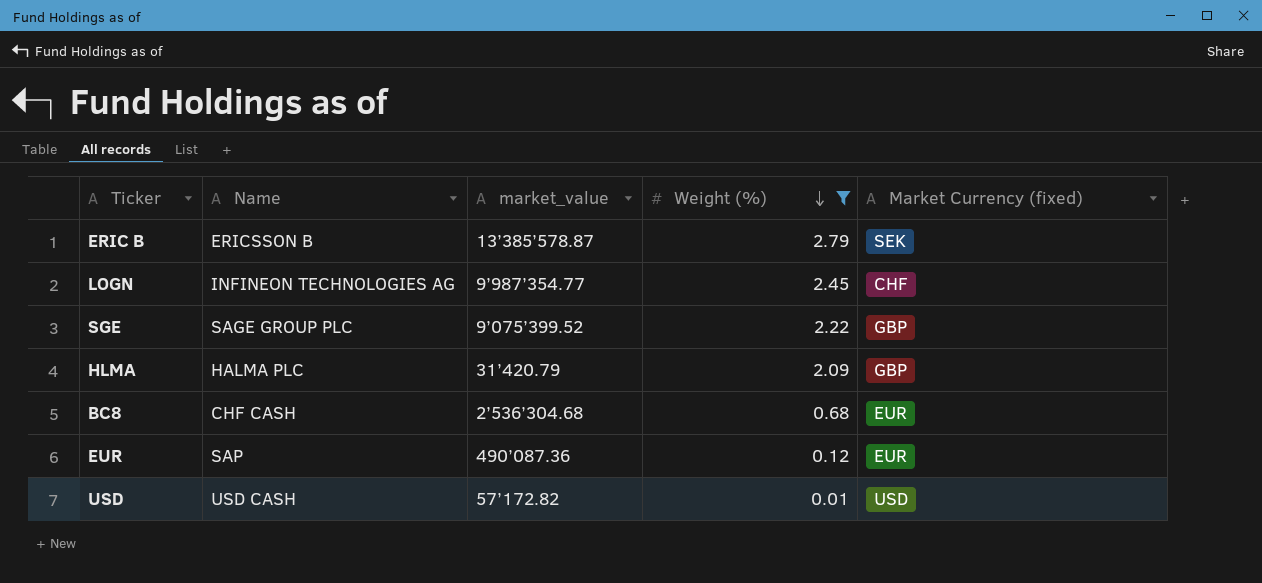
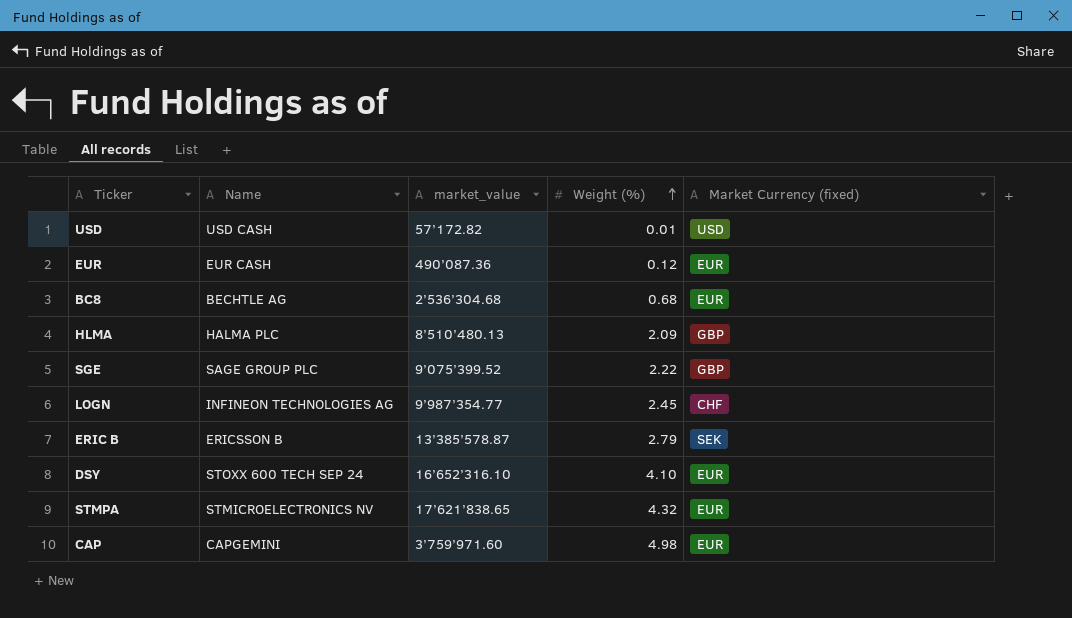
filter: Weight (%) <= 2.79 -> none
row order: Weight (%) descending -> Weight (%) ascending
EUR | Name: SAP -> EUR CASH
BC8 | Name: CHF CASH -> BECHTLE AG
HLMA | market_value: 31’420.79 -> 8’510’480.13

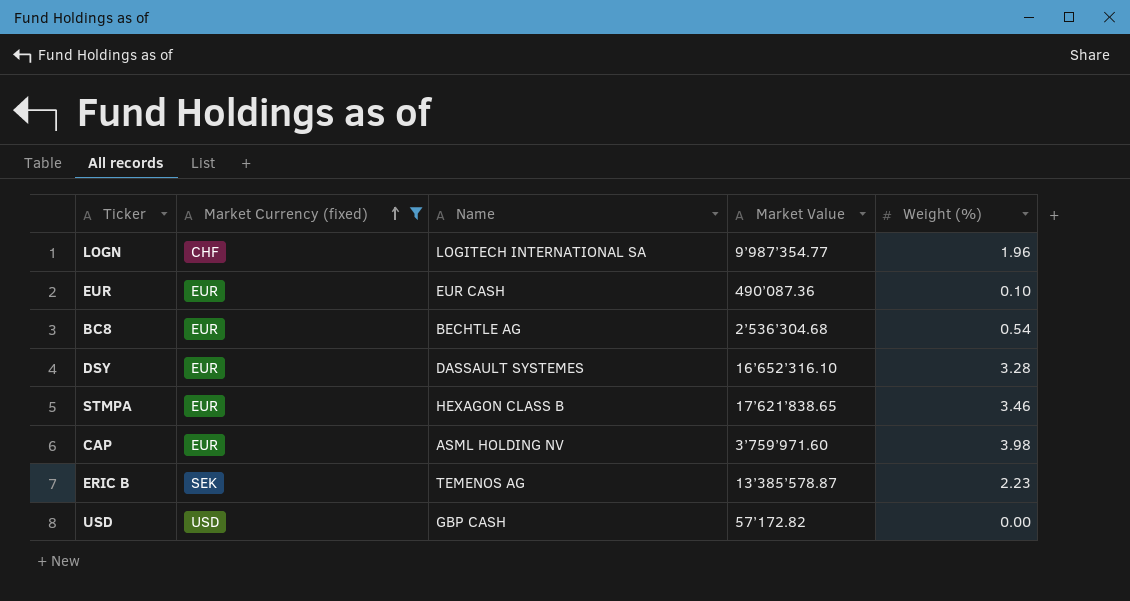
filter: none -> Market Currency (fixed) != GBP
row order: Weight (%) ascending -> Market Currency (fixed) ascending
column Market Currency (fixed) | position: 5 -> 2
column name: market_value -> Market Value
LOGN | Name: INFINEON TECHNOLOGIES AG -> LOGITECH INTERNATIONAL SA
LOGN | Weight (%): 2.45 -> 1.96
EUR | Weight (%): 0.12 -> 0.10
BC8 | Weight (%): 0.68 -> 0.54
DSY | Name: STOXX 600 TECH SEP 24 -> DASSAULT SYSTEMES
DSY | Weight (%): 4.10 -> 3.28
STMPA | Name: STMICROELECTRONICS NV -> HEXAGON CLASS B
STMPA | Weight (%): 4.32 -> 3.46
CAP | Name: CAPGEMINI -> ASML HOLDING NV
CAP | Weight (%): 4.98 -> 3.98
ERIC B | Name: ERICSSON B -> TEMENOS AG
ERIC B | Weight (%): 2.79 -> 2.23
USD | Name: USD CASH -> GBP CASH
USD | Weight (%): 0.01 -> 0.00

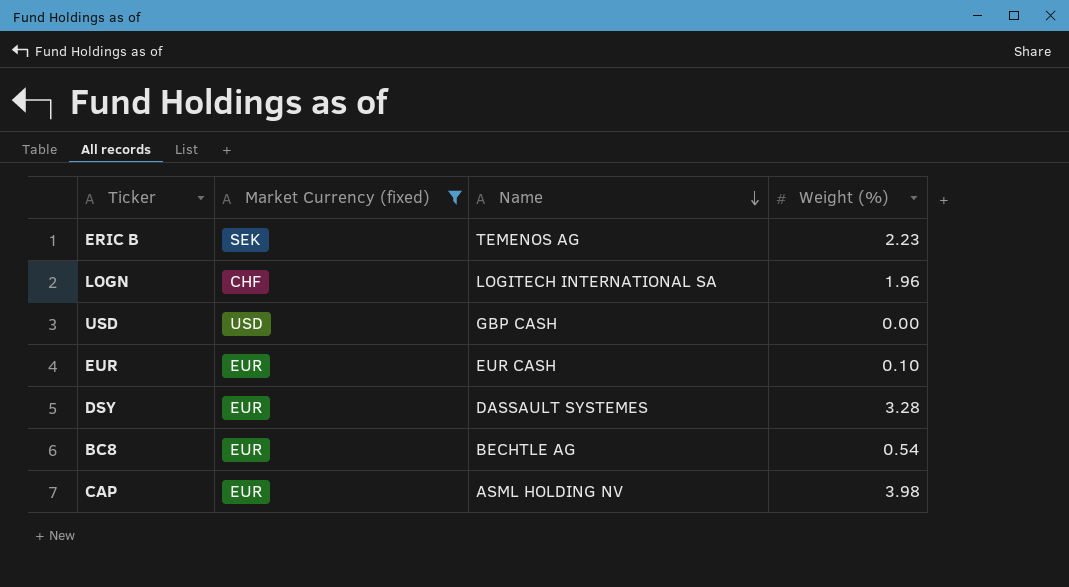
row order: Market Currency (fixed) ascending -> Name descending
column Market Value | position: 4 -> none
row STMPA: EUR | HEXAGON CLASS B | 17’621’838.65 | 3.46 -> none

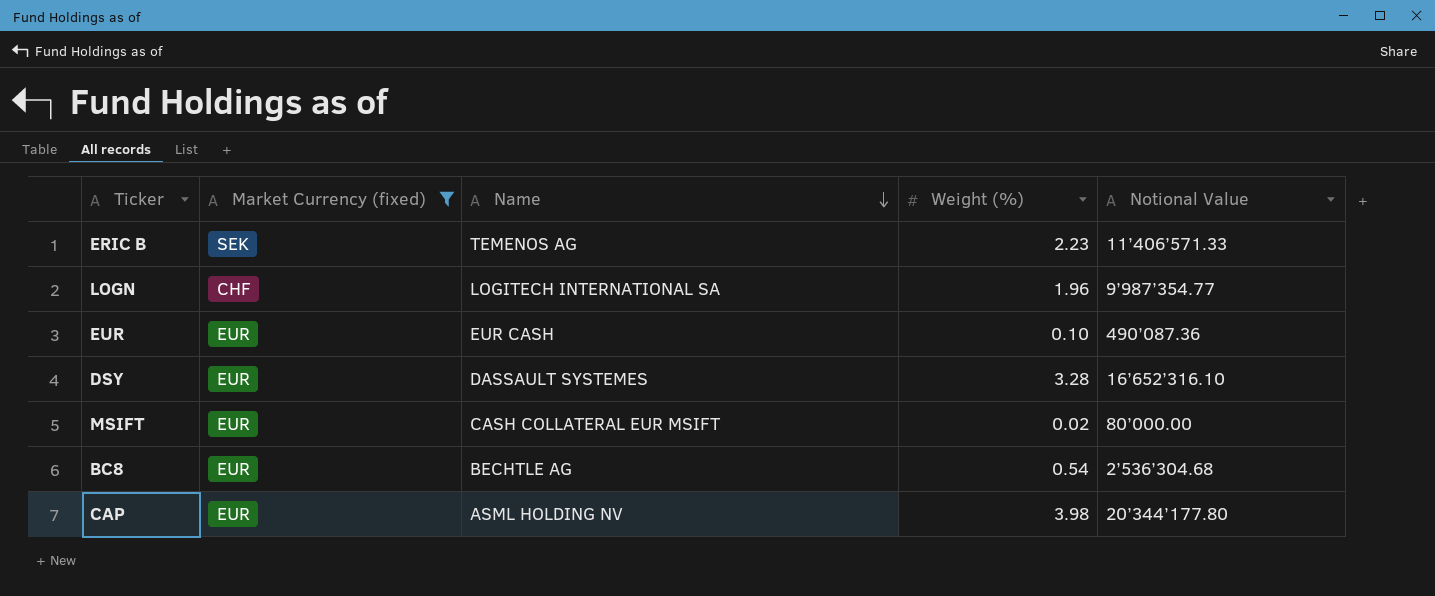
column Notional Value | position: none -> 5
row USD: USD | GBP CASH | 0.00 -> none
row MSIFT: none -> EUR | CASH COLLATERAL EUR MSIFT | 0.02 | 80’000.00

